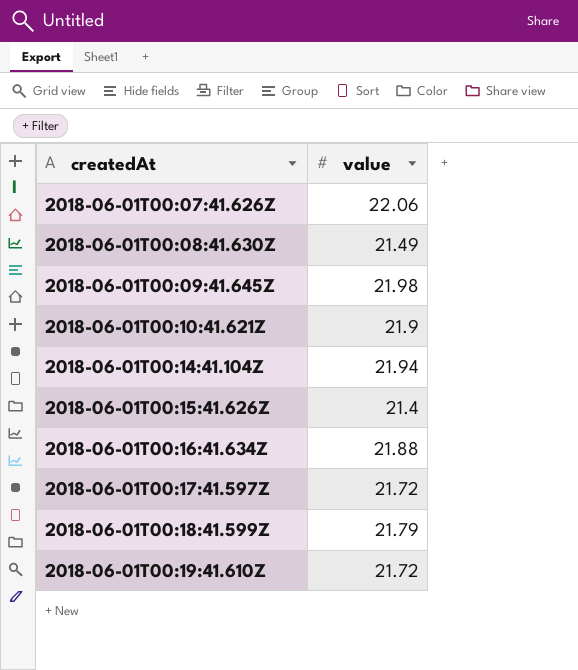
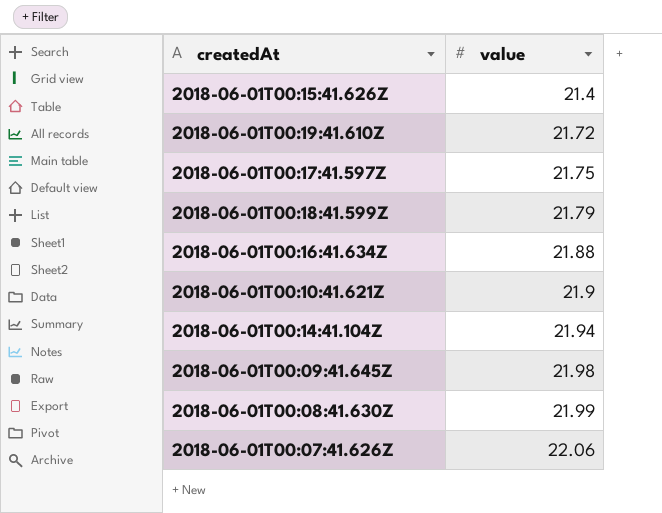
row order: createdAt ascending -> value ascending
2018-06-01T00:17:41.597Z | value: 21.72 -> 21.75
2018-06-01T00:08:41.630Z | value: 21.49 -> 21.99

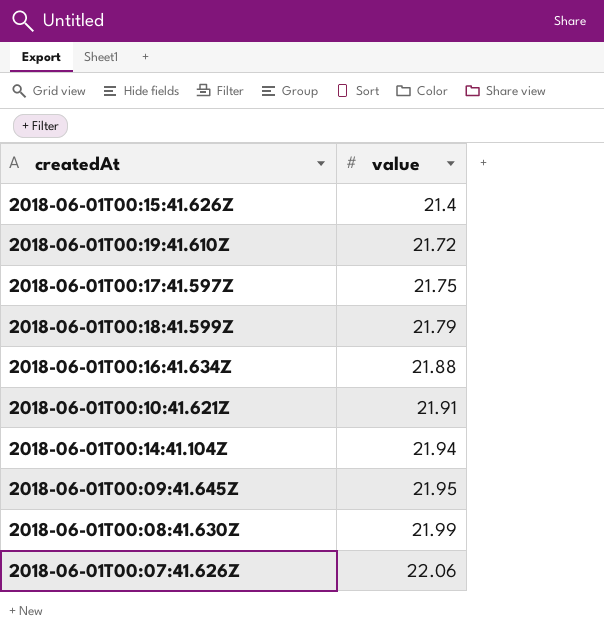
2018-06-01T00:10:41.621Z | value: 21.9 -> 21.91
2018-06-01T00:09:41.645Z | value: 21.98 -> 21.95

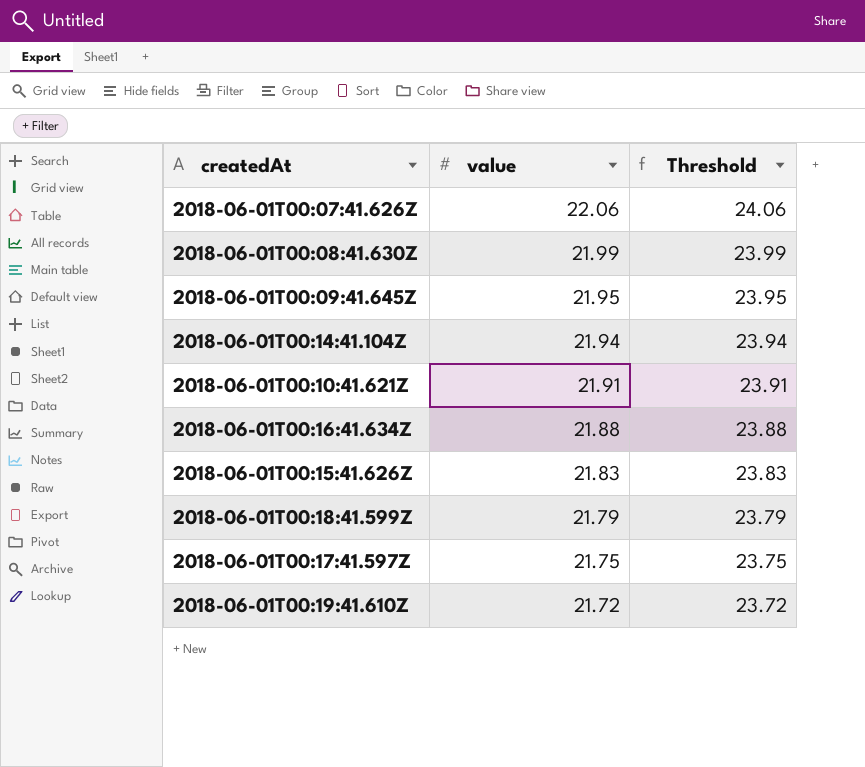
row order: value ascending -> value descending
column Threshold | formula: none -> [value] + 2
2018-06-01T00:15:41.626Z | value: 21.4 -> 21.83

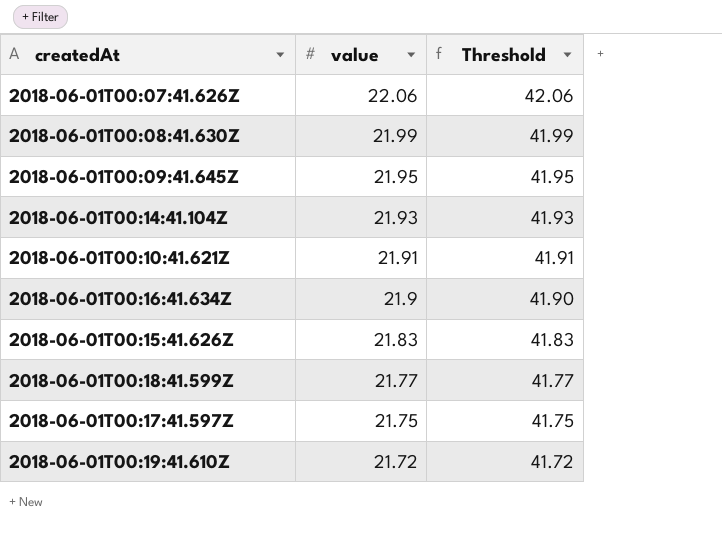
column Threshold | formula: [value] + 2 -> [value] + 20
2018-06-01T00:14:41.104Z | value: 21.94 -> 21.93
2018-06-01T00:16:41.634Z | value: 21.88 -> 21.9
2018-06-01T00:18:41.599Z | value: 21.79 -> 21.77

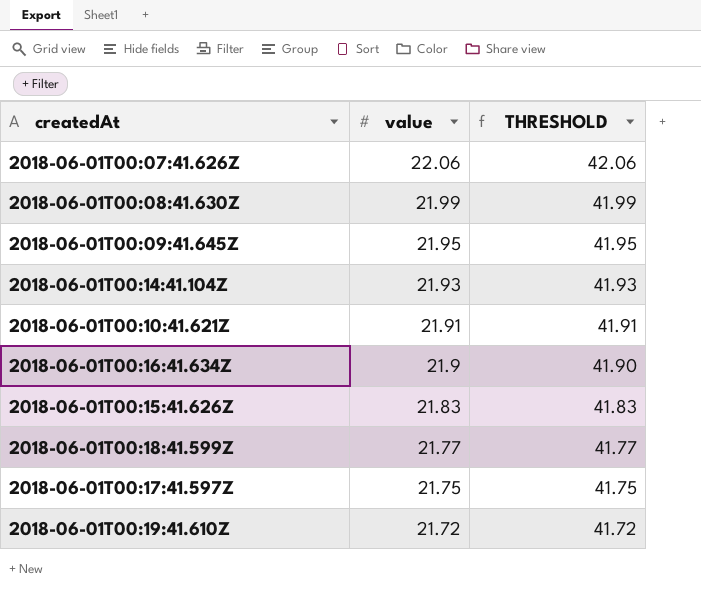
column name: Threshold -> THRESHOLD

